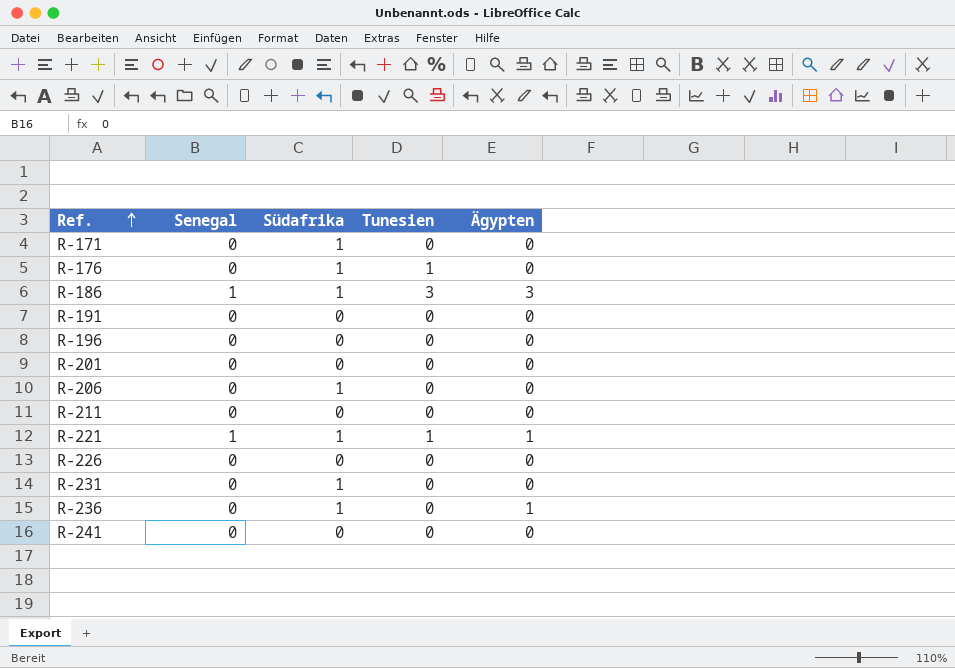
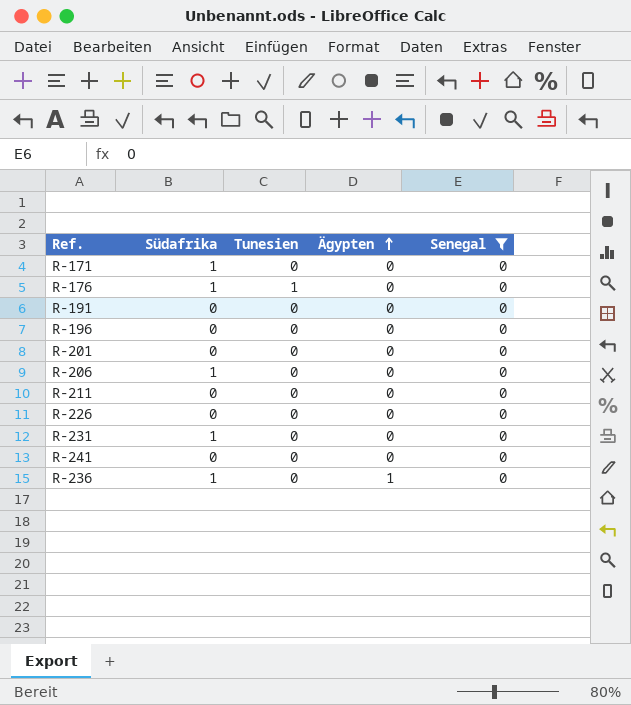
filter: none -> Senegal = 0
row order: Ref. ascending -> Ägypten ascending
column Senegal | position: 2 -> 5

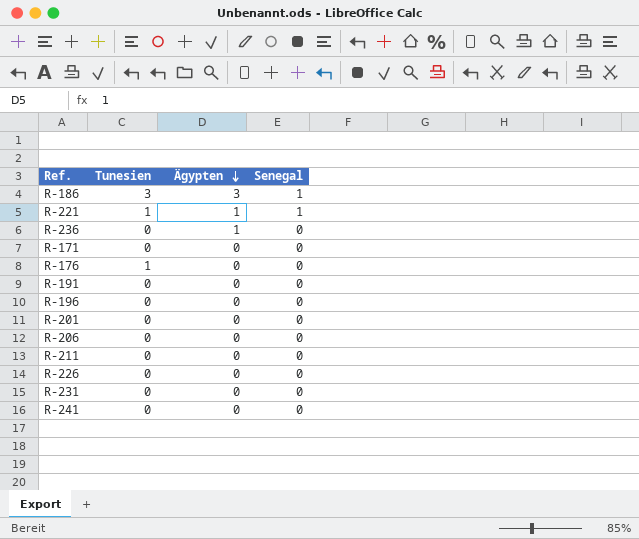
filter: Senegal = 0 -> none
row order: Ägypten ascending -> Ägypten descending
column Südafrika | position: 2 -> none

